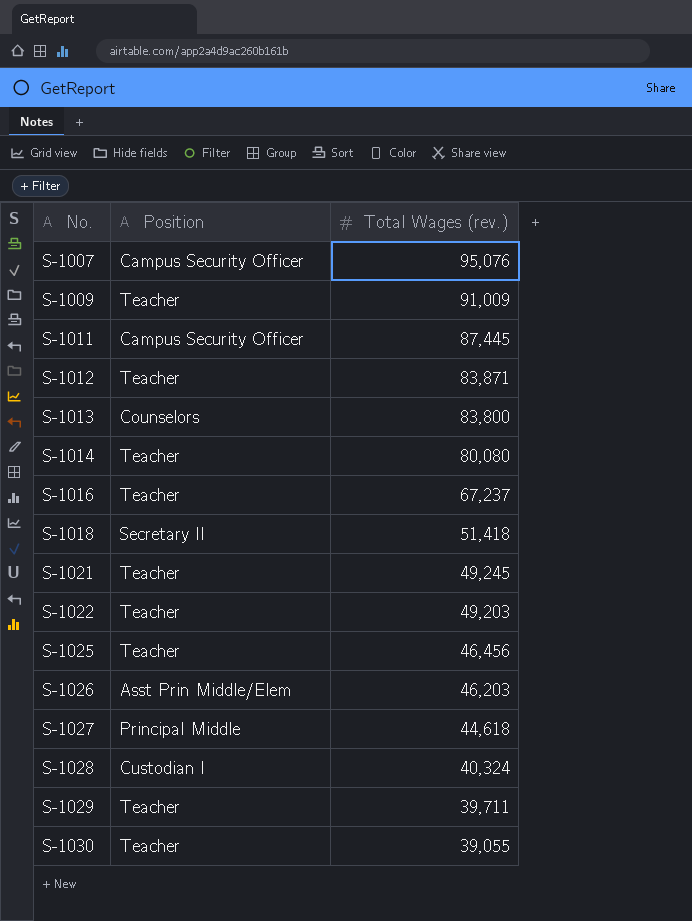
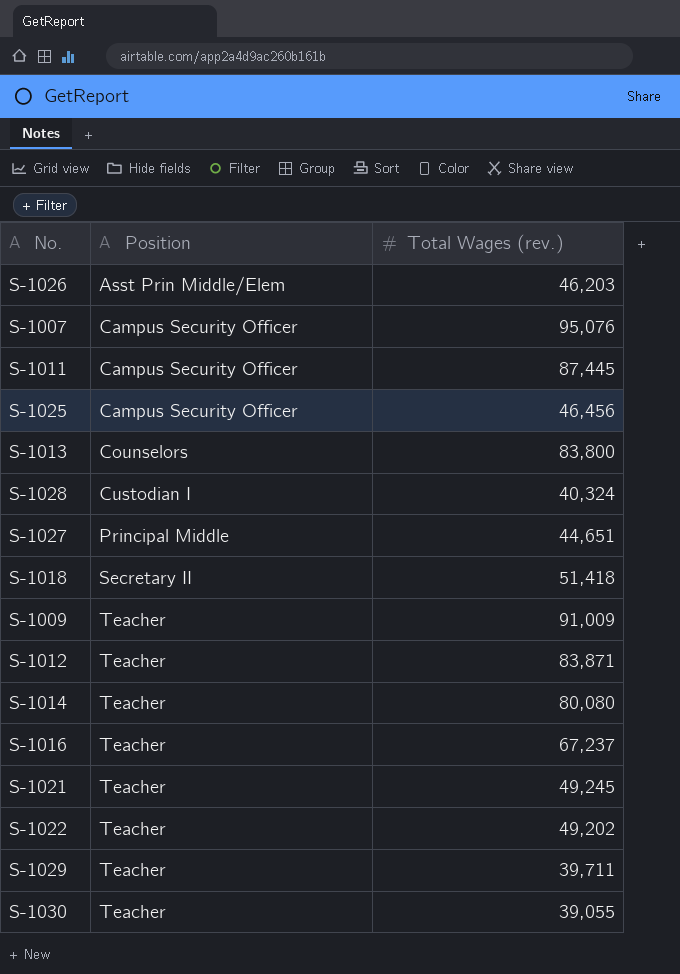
row order: No. ascending -> Position ascending
S-1025 | Position: Teacher -> Campus Security Officer
S-1027 | Total Wages (rev.): 44,618 -> 44,651
S-1022 | Total Wages (rev.): 49,203 -> 49,202

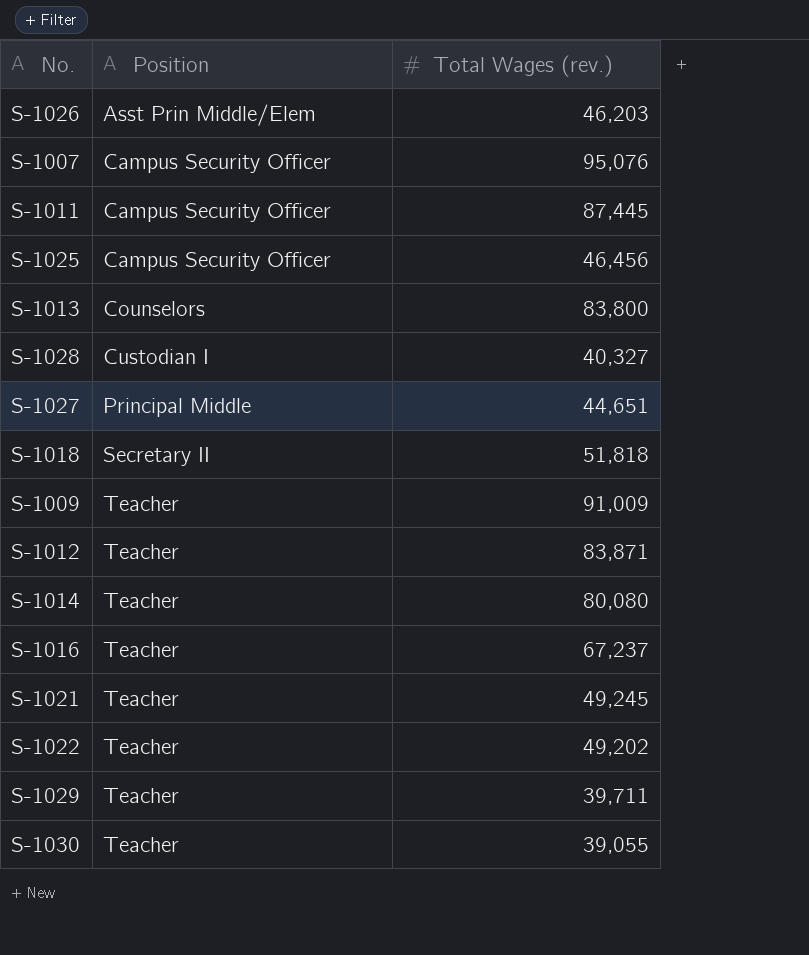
S-1028 | Total Wages (rev.): 40,324 -> 40,327
S-1018 | Total Wages (rev.): 51,418 -> 51,818

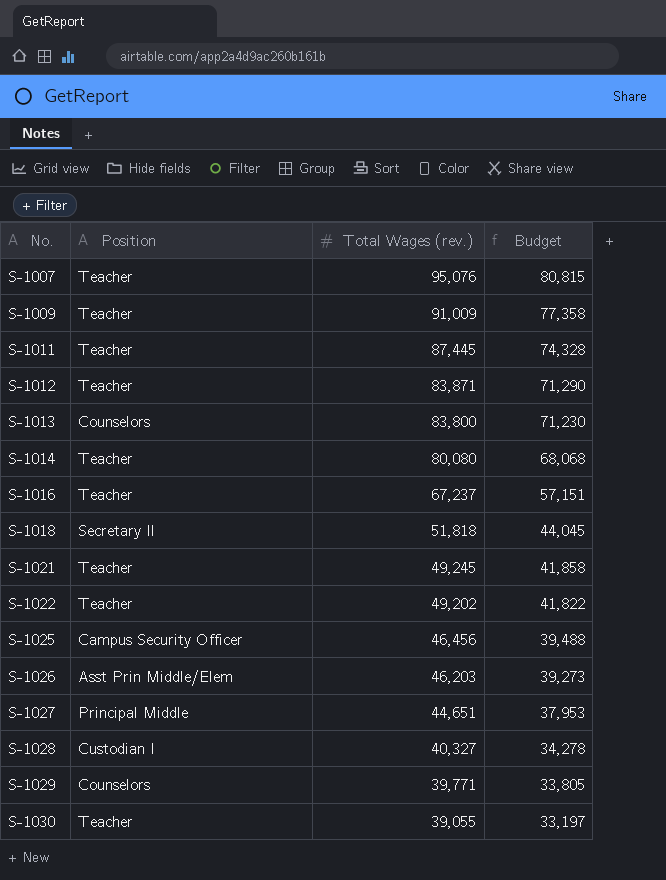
row order: Position ascending -> No. ascending
column Budget | formula: none -> [Total Wages (rev.)] * 0.85
S-1007 | Position: Campus Security Officer -> Teacher
S-1011 | Position: Campus Security Officer -> Teacher
S-1029 | Position: Teacher -> Counselors
S-1029 | Total Wages (rev.): 39,711 -> 39,771

